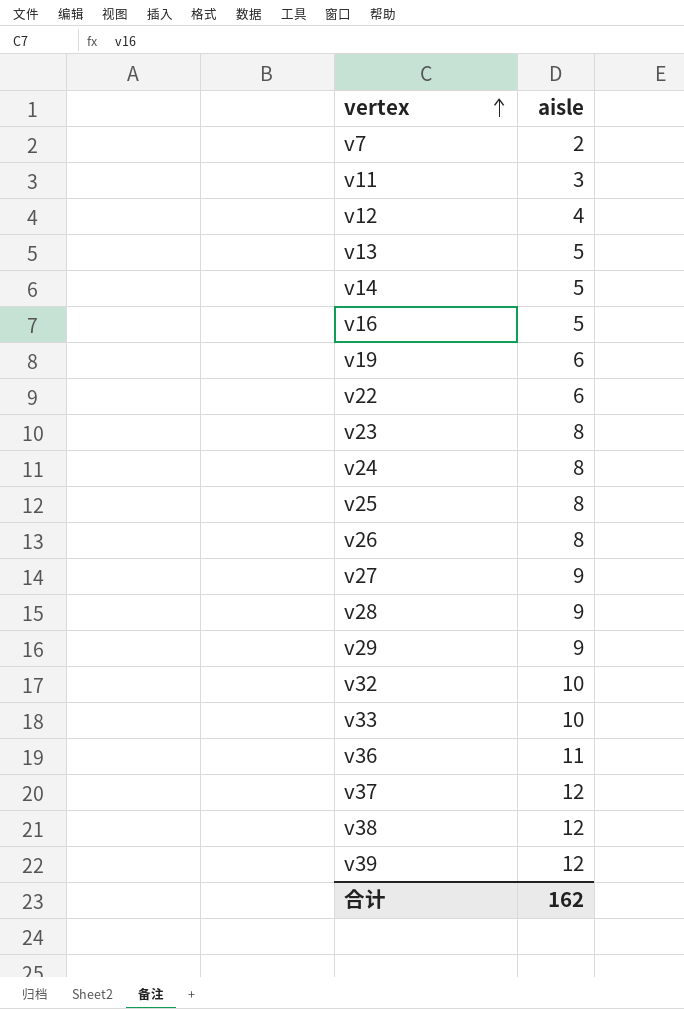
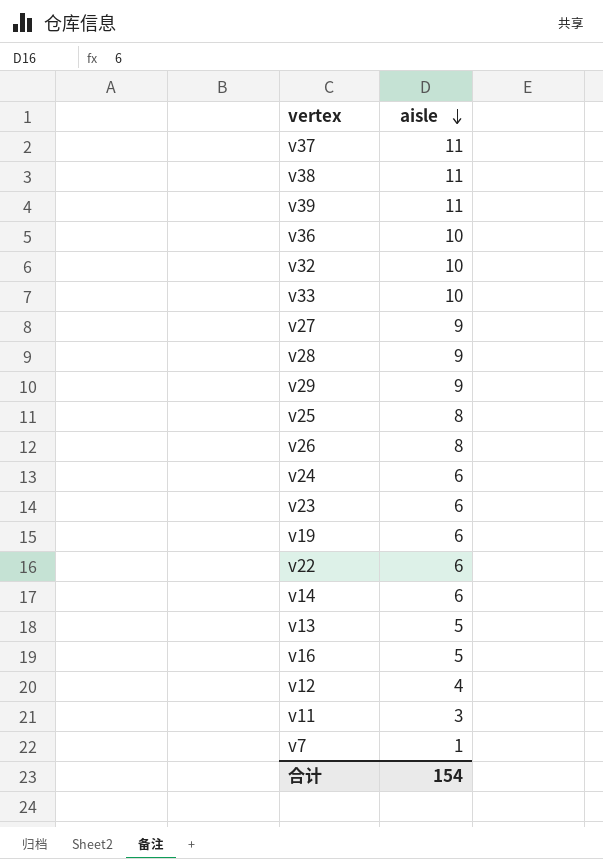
row order: vertex ascending -> aisle descending
v37 | aisle: 12 -> 11
v38 | aisle: 12 -> 11
v39 | aisle: 12 -> 11
v36 | aisle: 11 -> 10
v24 | aisle: 8 -> 6
v23 | aisle: 8 -> 6
v14 | aisle: 5 -> 6
v7 | aisle: 2 -> 1
合计 | aisle: 162 -> 154

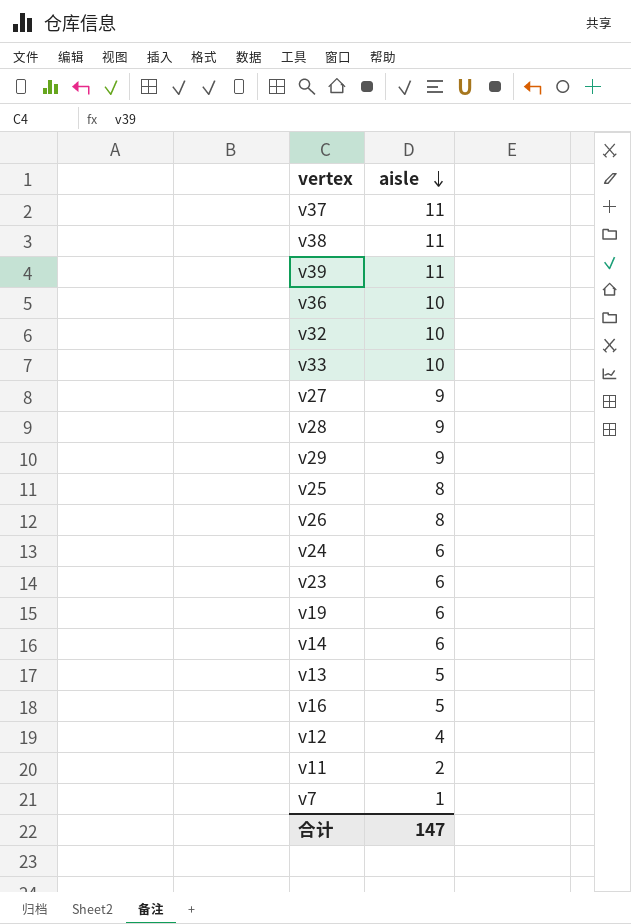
row v22: 6 -> none
v11 | aisle: 3 -> 2
合计 | aisle: 154 -> 147

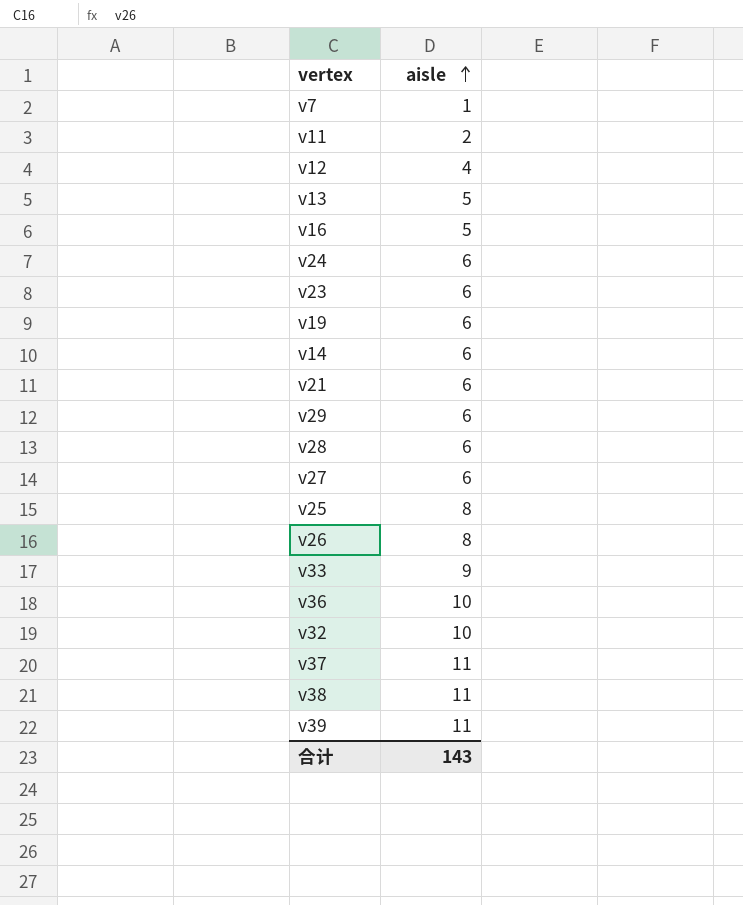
row order: aisle descending -> aisle ascending
row v21: none -> 6
v29 | aisle: 9 -> 6
v28 | aisle: 9 -> 6
v27 | aisle: 9 -> 6
v33 | aisle: 10 -> 9
合计 | aisle: 147 -> 143

